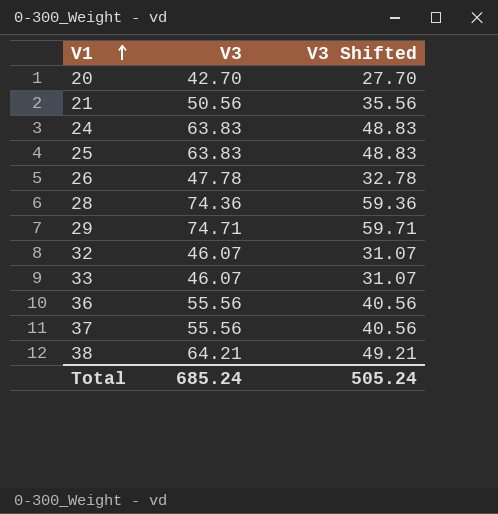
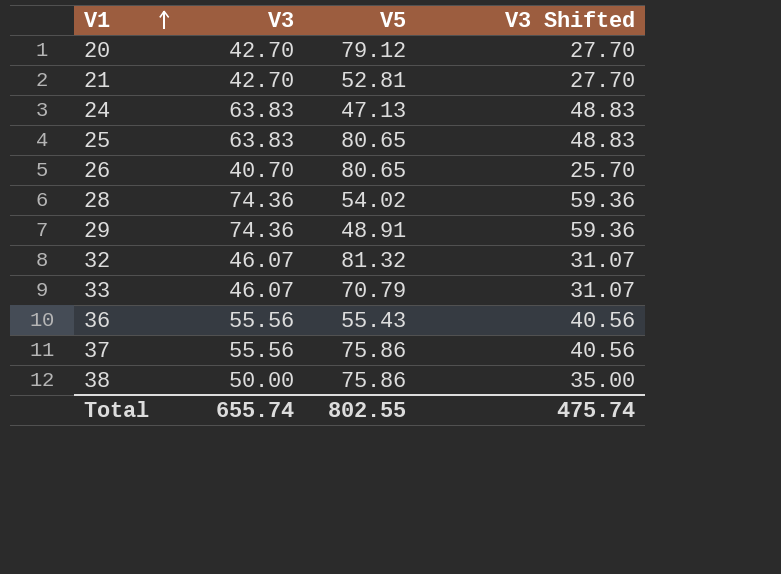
column V5 | position: none -> 3
21 | V3: 50.56 -> 42.70
21 | V3 Shifted: 35.56 -> 27.70
26 | V3: 47.78 -> 40.70
26 | V3 Shifted: 32.78 -> 25.70
29 | V3: 74.71 -> 74.36
29 | V3 Shifted: 59.71 -> 59.36
38 | V3: 64.21 -> 50.00
38 | V3 Shifted: 49.21 -> 35.00
Total | V3: 685.24 -> 655.74
Total | V3 Shifted: 505.24 -> 475.74

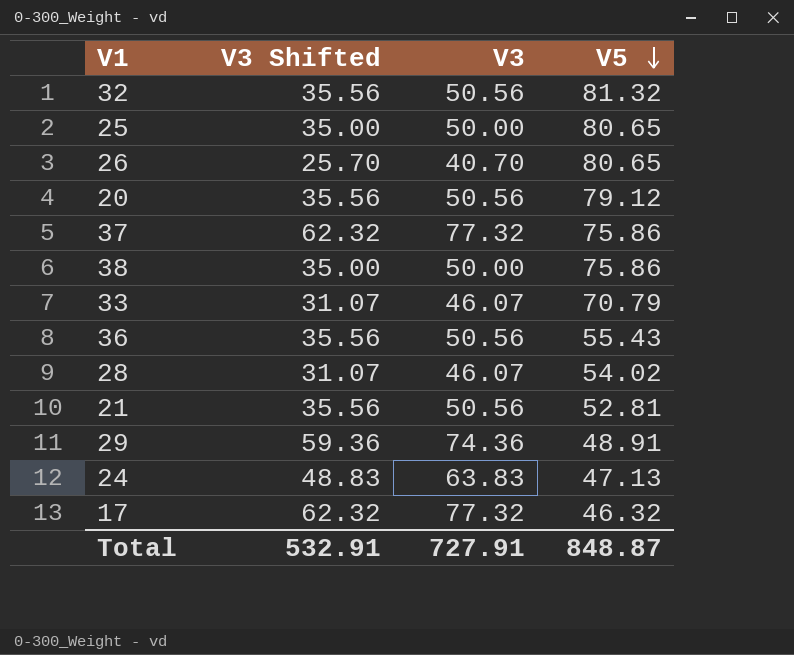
row order: V1 ascending -> V5 descending
column V3 Shifted | position: 4 -> 2
32 | V3 Shifted: 31.07 -> 35.56
32 | V3: 46.07 -> 50.56
25 | V3 Shifted: 48.83 -> 35.00
25 | V3: 63.83 -> 50.00
20 | V3 Shifted: 27.70 -> 35.56
20 | V3: 42.70 -> 50.56
37 | V3 Shifted: 40.56 -> 62.32
37 | V3: 55.56 -> 77.32
36 | V3 Shifted: 40.56 -> 35.56
36 | V3: 55.56 -> 50.56
28 | V3 Shifted: 59.36 -> 31.07
28 | V3: 74.36 -> 46.07
21 | V3 Shifted: 27.70 -> 35.56
21 | V3: 42.70 -> 50.56
row 17: none -> 62.32 | 77.32 | 46.32
Total | V3 Shifted: 475.74 -> 532.91
Total | V3: 655.74 -> 727.91
Total | V5: 802.55 -> 848.87

